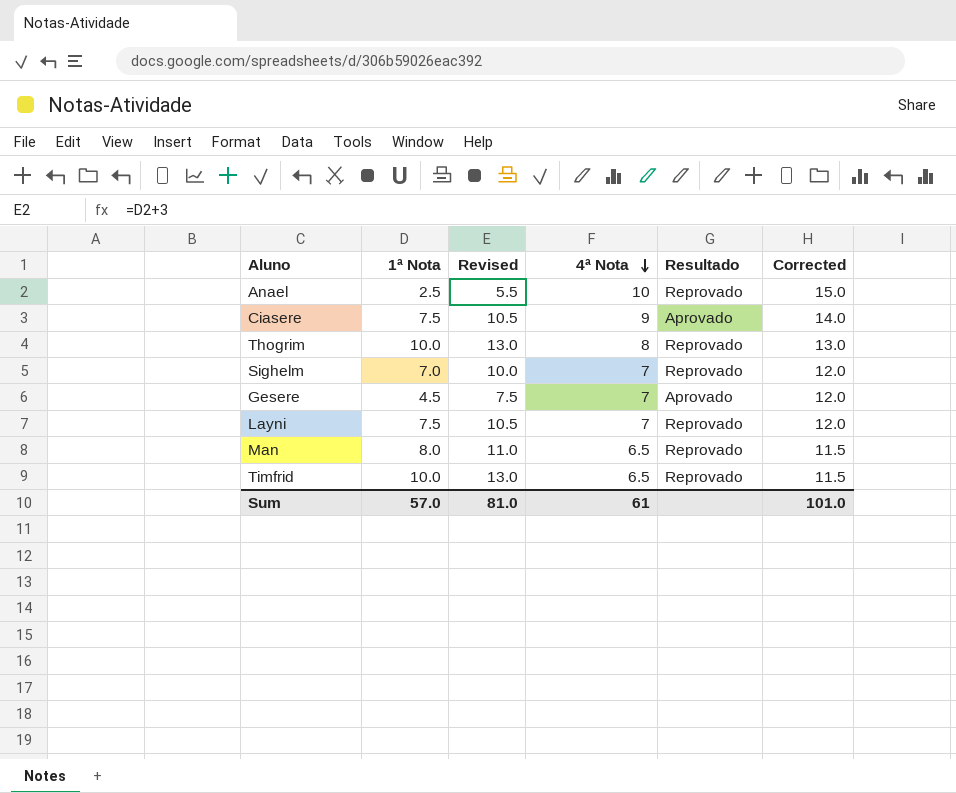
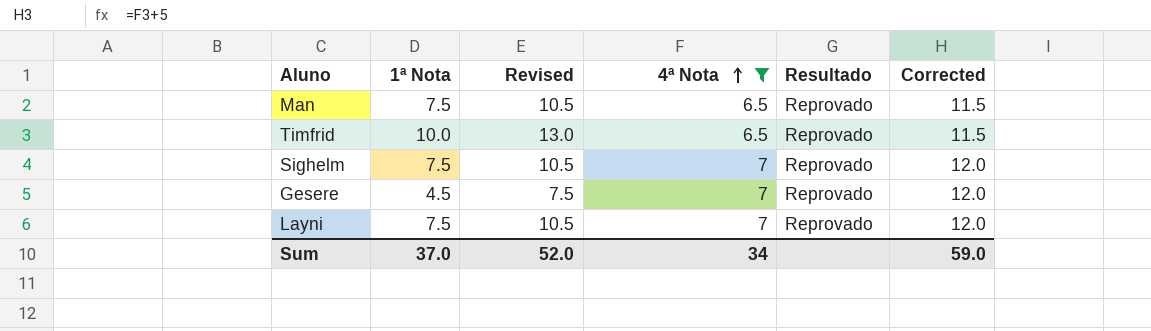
filter: none -> 4ª Nota <= 7
row order: 4ª Nota descending -> 4ª Nota ascending
Man | 1ª Nota: 8.0 -> 7.5
Man | Revised: 11.0 -> 10.5
Sighelm | 1ª Nota: 7.0 -> 7.5
Sighelm | Revised: 10.0 -> 10.5
Gesere | Resultado: Aprovado -> Reprovado
Sum | 1ª Nota: 57.0 -> 37.0
Sum | Revised: 81.0 -> 52.0
Sum | 4ª Nota: 61 -> 34
Sum | Corrected: 101.0 -> 59.0

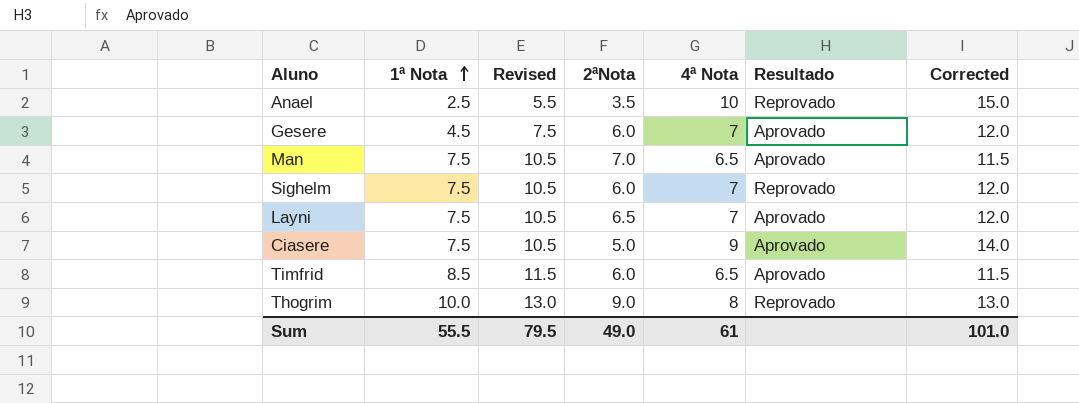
filter: 4ª Nota <= 7 -> none
row order: 4ª Nota ascending -> 1ª Nota ascending
column 2ªNota | position: none -> 4
Gesere | Resultado: Reprovado -> Aprovado
Man | Resultado: Reprovado -> Aprovado
Layni | Resultado: Reprovado -> Aprovado
Timfrid | 1ª Nota: 10.0 -> 8.5
Timfrid | Revised: 13.0 -> 11.5
Timfrid | Resultado: Reprovado -> Aprovado
Sum | 1ª Nota: 37.0 -> 55.5
Sum | Revised: 52.0 -> 79.5
Sum | 4ª Nota: 34 -> 61
Sum | Corrected: 59.0 -> 101.0

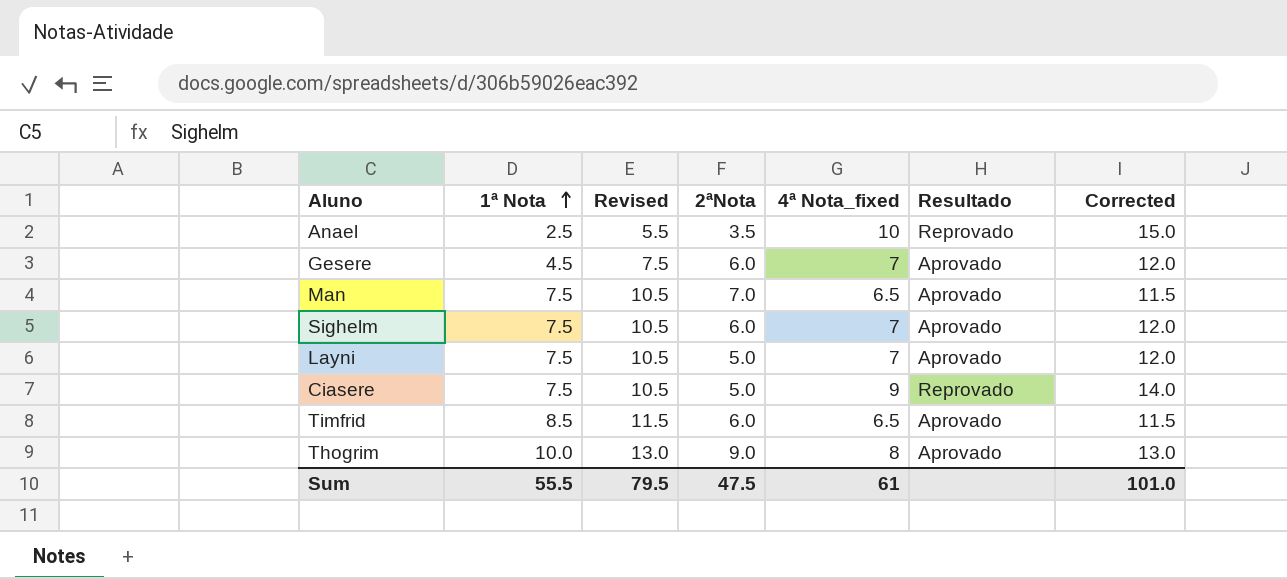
column name: 4ª Nota -> 4ª Nota_fixed
Sighelm | Resultado: Reprovado -> Aprovado
Layni | 2ªNota: 6.5 -> 5.0
Ciasere | Resultado: Aprovado -> Reprovado
Thogrim | Resultado: Reprovado -> Aprovado
Sum | 2ªNota: 49.0 -> 47.5

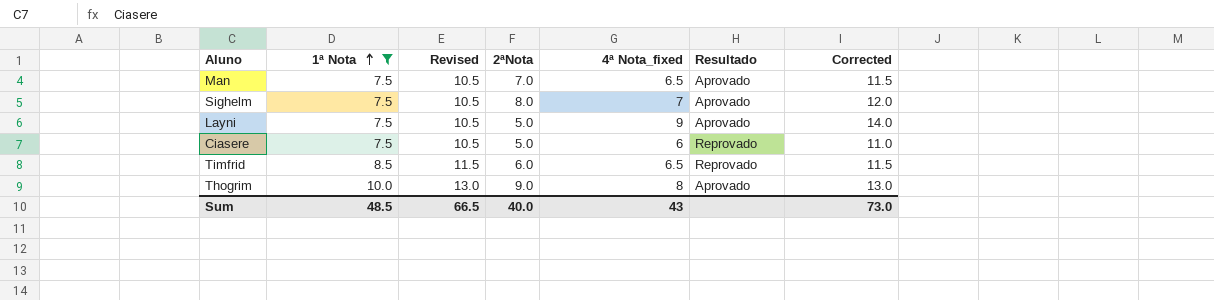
filter: none -> 1ª Nota >= 7.5
Sighelm | 2ªNota: 6.0 -> 8.0
Layni | 4ª Nota_fixed: 7 -> 9
Layni | Corrected: 12.0 -> 14.0
Ciasere | 4ª Nota_fixed: 9 -> 6
Ciasere | Corrected: 14.0 -> 11.0
Timfrid | Resultado: Aprovado -> Reprovado
Sum | 1ª Nota: 55.5 -> 48.5
Sum | Revised: 79.5 -> 66.5
Sum | 2ªNota: 47.5 -> 40.0
Sum | 4ª Nota_fixed: 61 -> 43
Sum | Corrected: 101.0 -> 73.0

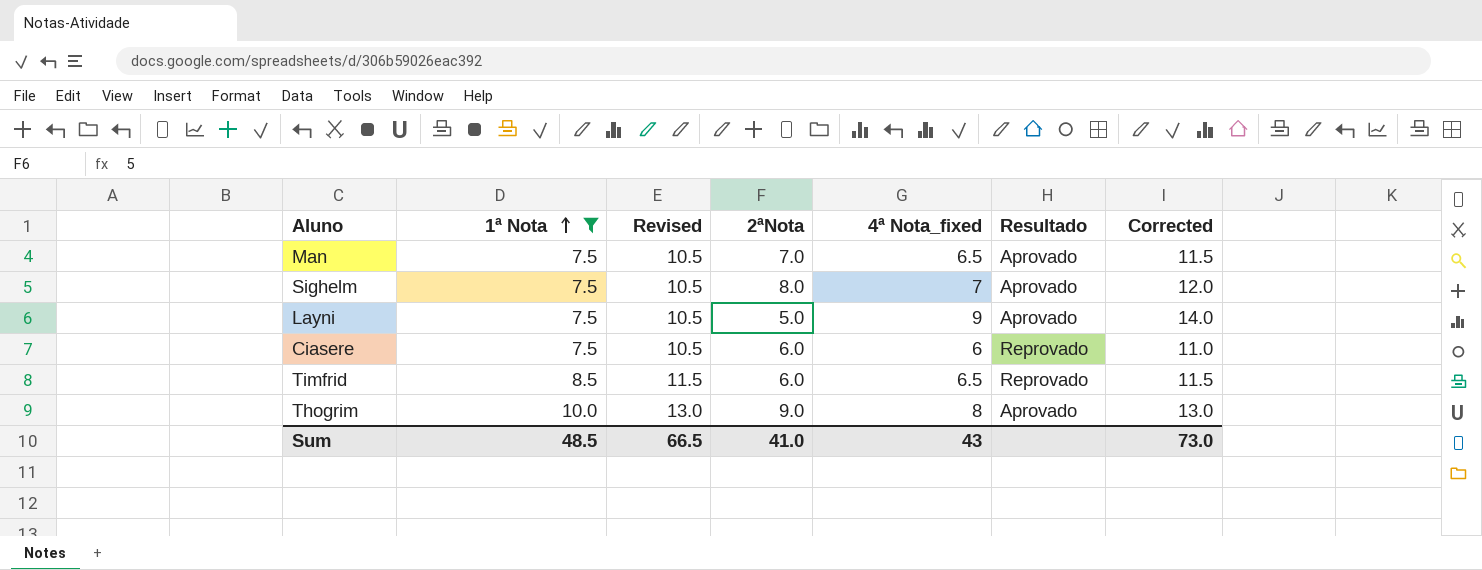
Ciasere | 2ªNota: 5.0 -> 6.0
Sum | 2ªNota: 40.0 -> 41.0

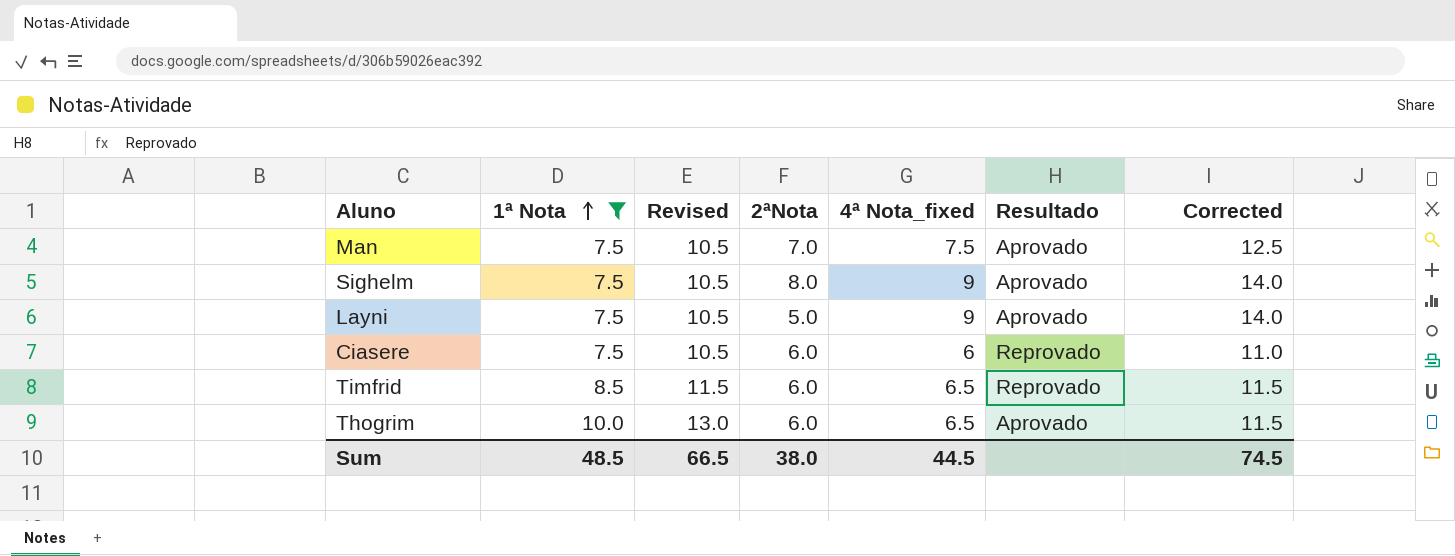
Man | 4ª Nota_fixed: 6.5 -> 7.5
Man | Corrected: 11.5 -> 12.5
Sighelm | 4ª Nota_fixed: 7 -> 9
Sighelm | Corrected: 12.0 -> 14.0
Thogrim | 2ªNota: 9.0 -> 6.0
Thogrim | 4ª Nota_fixed: 8 -> 6.5
Thogrim | Corrected: 13.0 -> 11.5
Sum | 2ªNota: 41.0 -> 38.0
Sum | 4ª Nota_fixed: 43 -> 44.5
Sum | Corrected: 73.0 -> 74.5

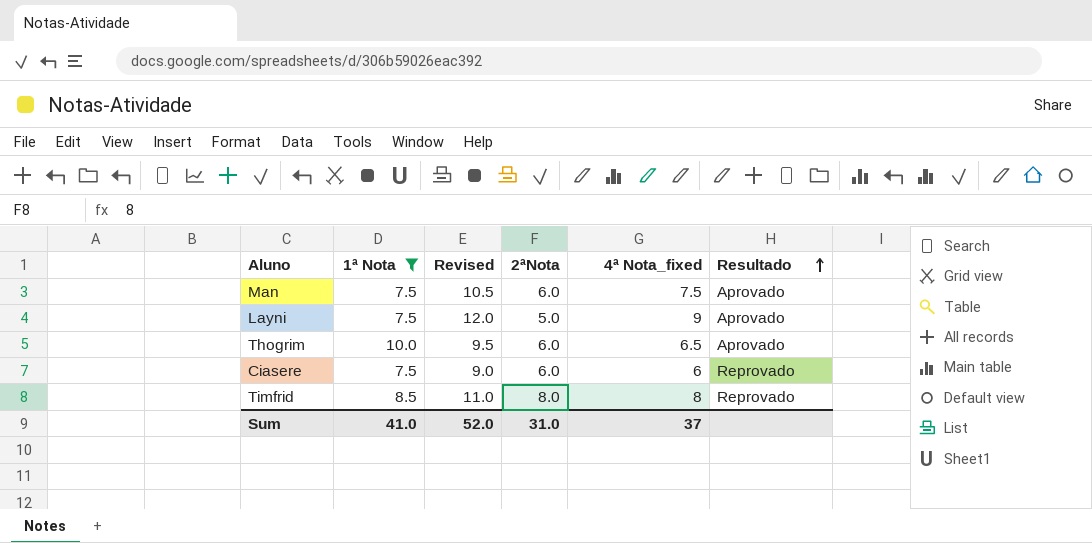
row order: 1ª Nota ascending -> Resultado ascending
column Corrected | formula: [4ª Nota_fixed] + 5 -> none
column Revised | formula: [1ª Nota] + 3 -> [4ª Nota_fixed] + 3
row Sighelm: 7.5 | 10.5 | 8.0 | 9 | Aprovado | 14.0 -> none
Man | 2ªNota: 7.0 -> 6.0
Timfrid | 2ªNota: 6.0 -> 8.0
Timfrid | 4ª Nota_fixed: 6.5 -> 8
Sum | 1ª Nota: 48.5 -> 41.0
Sum | Revised: 66.5 -> 52.0
Sum | 2ªNota: 38.0 -> 31.0
Sum | 4ª Nota_fixed: 44.5 -> 37

